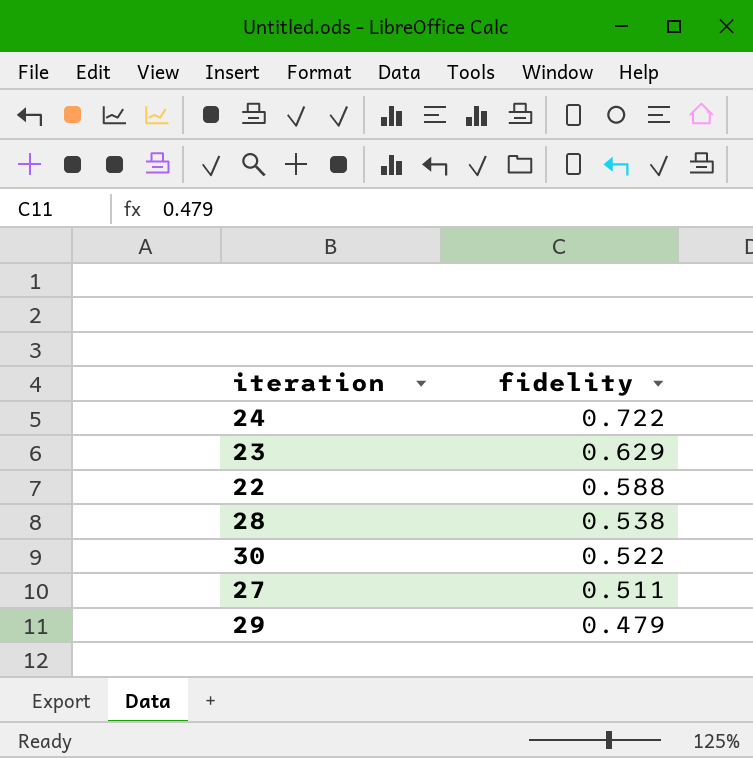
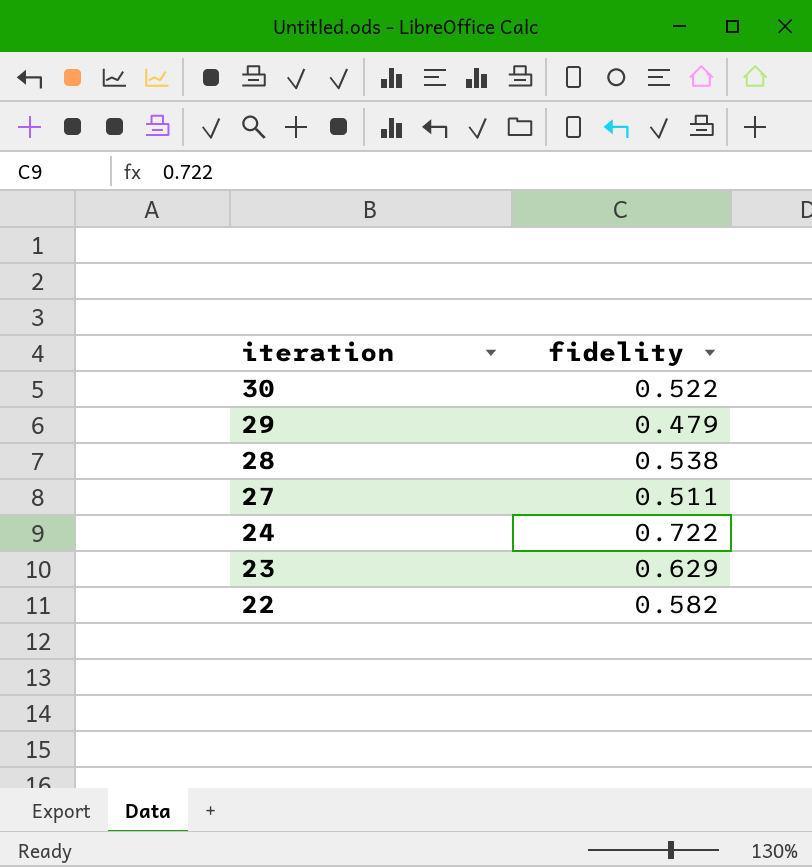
row order: fidelity descending -> iteration descending
22 | fidelity: 0.588 -> 0.582

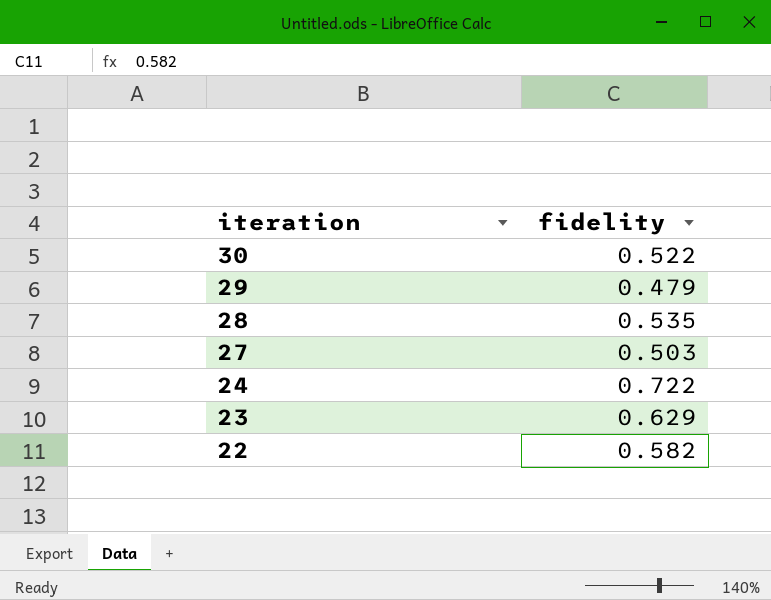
28 | fidelity: 0.538 -> 0.535
27 | fidelity: 0.511 -> 0.503

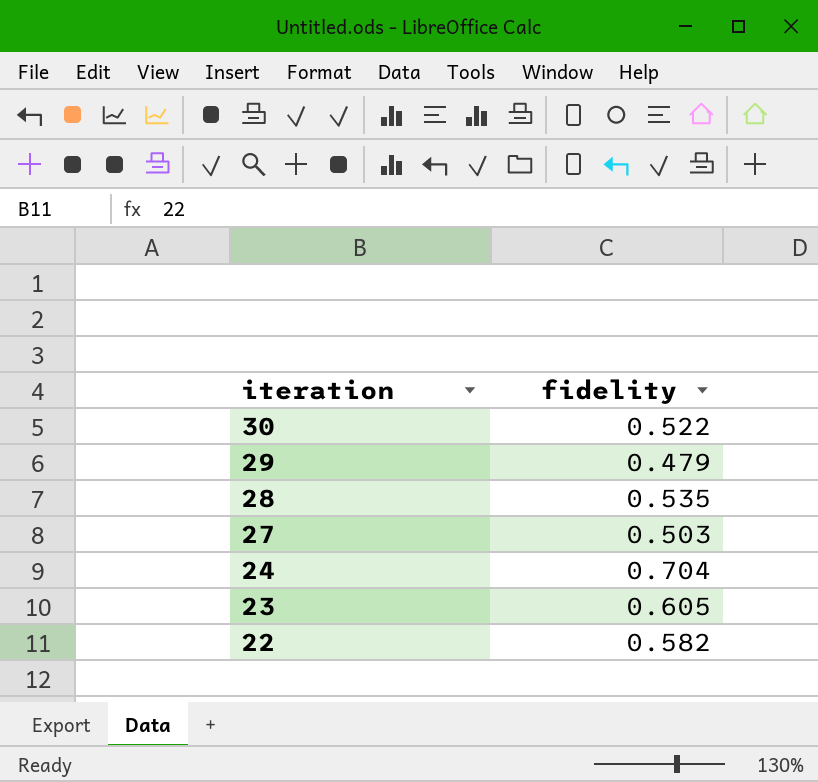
24 | fidelity: 0.722 -> 0.704
23 | fidelity: 0.629 -> 0.605

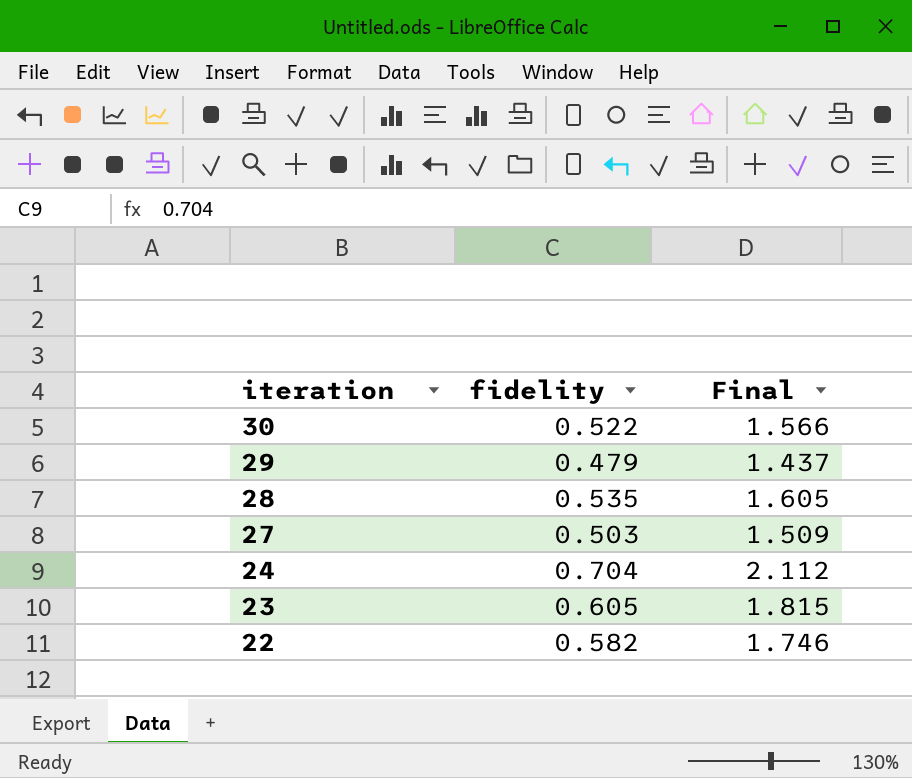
column Final | formula: none -> [fidelity] * 3

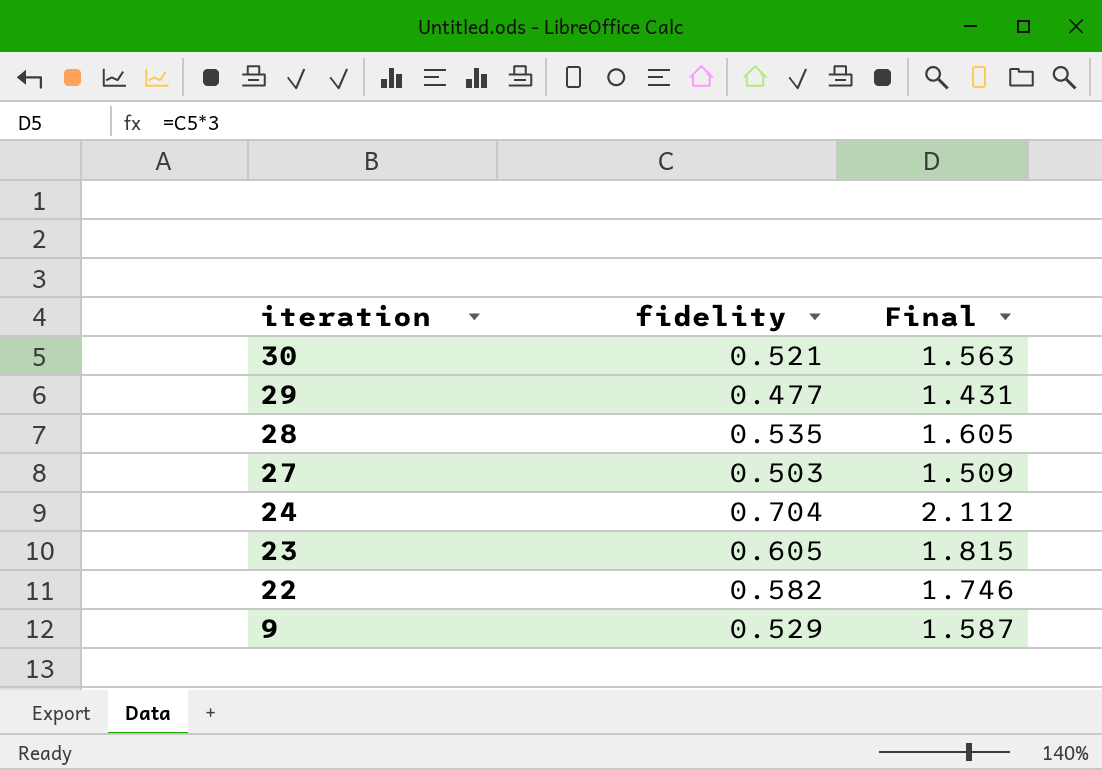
30 | fidelity: 0.522 -> 0.521
30 | Final: 1.566 -> 1.563
29 | fidelity: 0.479 -> 0.477
29 | Final: 1.437 -> 1.431
row 9: none -> 0.529 | 1.587

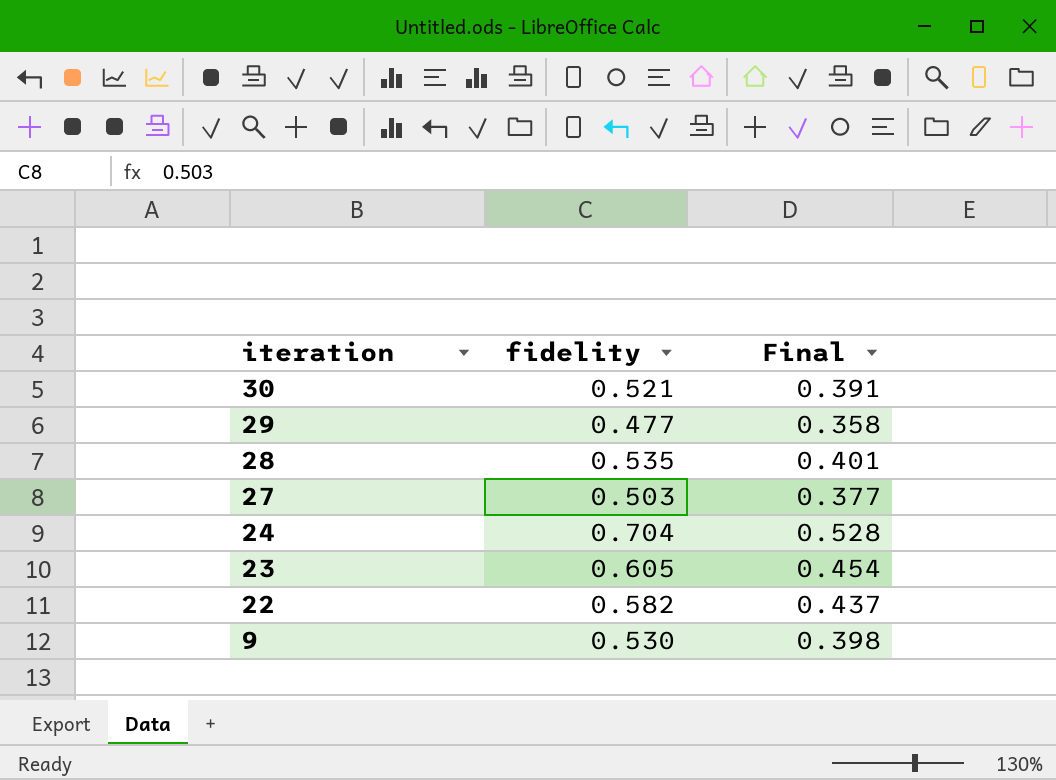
column Final | formula: [fidelity] * 3 -> [fidelity] * 0.75
9 | fidelity: 0.529 -> 0.530

